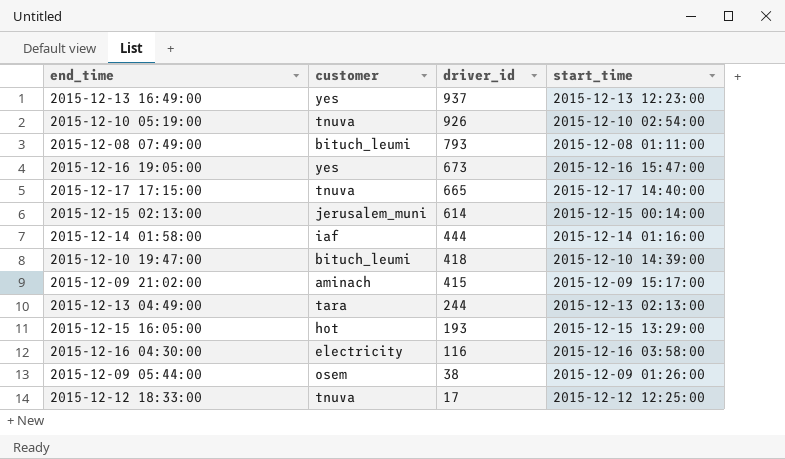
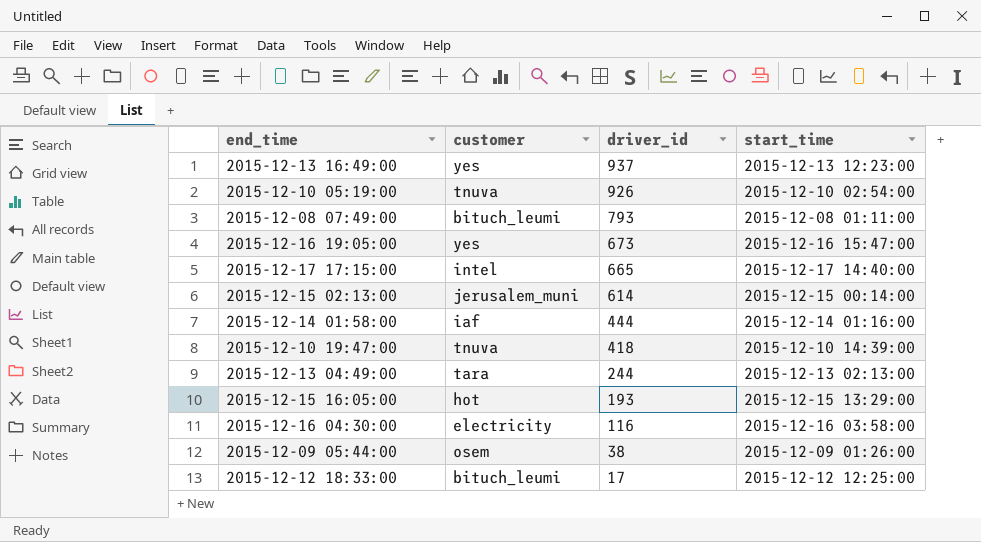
row 2015-12-09 21:02:00: aminach | 415 | 2015-12-09 15:17:00 -> none
2015-12-17 17:15:00 | customer: tnuva -> intel
2015-12-10 19:47:00 | customer: bituch_leumi -> tnuva
2015-12-12 18:33:00 | customer: tnuva -> bituch_leumi

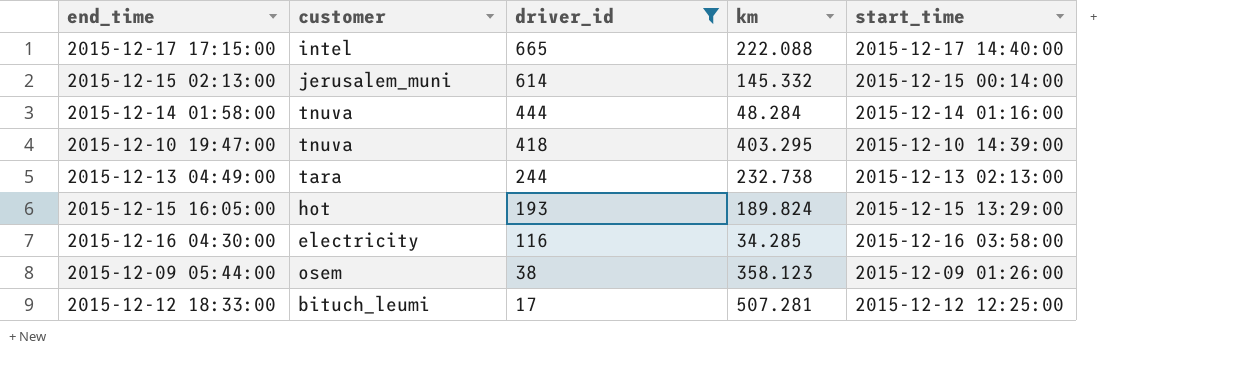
filter: none -> driver_id <= 665
column km | position: none -> 4
2015-12-14 01:58:00 | customer: iaf -> tnuva

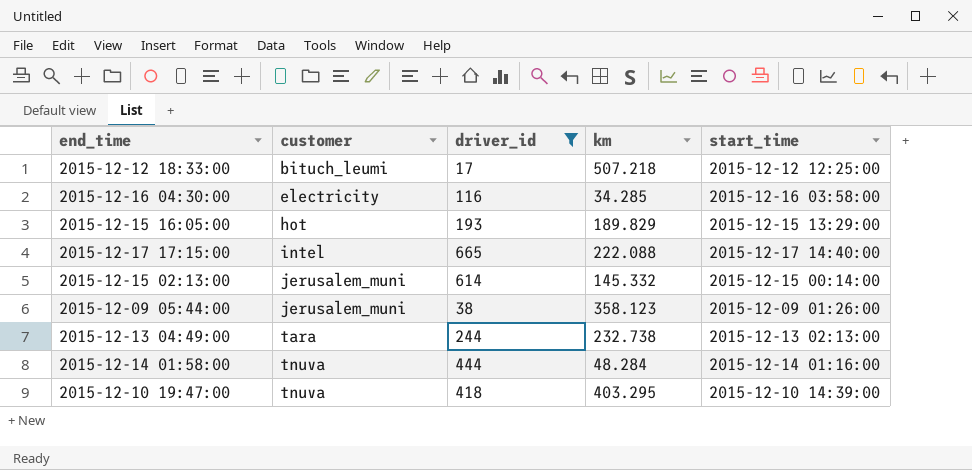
row order: driver_id descending -> customer ascending
2015-12-12 18:33:00 | km: 507.281 -> 507.218
2015-12-15 16:05:00 | km: 189.824 -> 189.829
2015-12-09 05:44:00 | customer: osem -> jerusalem_muni

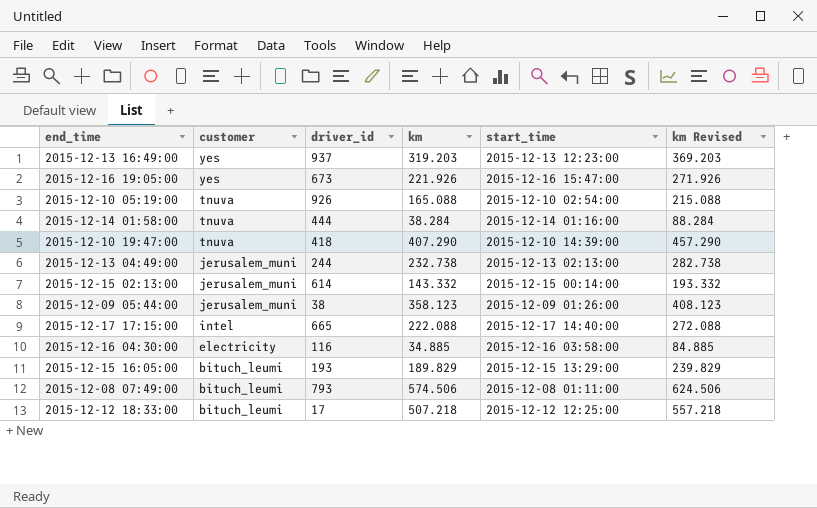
filter: driver_id <= 665 -> none
row order: customer ascending -> customer descending
column km Revised | formula: none -> [km] + 50
2015-12-14 01:58:00 | km: 48.284 -> 38.284
2015-12-10 19:47:00 | km: 403.295 -> 407.290
2015-12-13 04:49:00 | customer: tara -> jerusalem_muni
2015-12-15 02:13:00 | km: 145.332 -> 143.332
2015-12-16 04:30:00 | km: 34.285 -> 34.885
2015-12-15 16:05:00 | customer: hot -> bituch_leumi

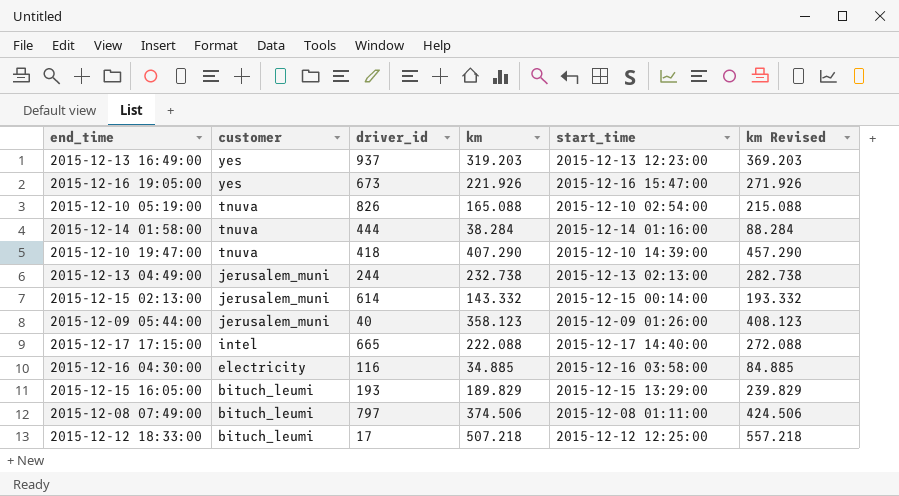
2015-12-10 05:19:00 | driver_id: 926 -> 826
2015-12-09 05:44:00 | driver_id: 38 -> 40
2015-12-08 07:49:00 | driver_id: 793 -> 797
2015-12-08 07:49:00 | km: 574.506 -> 374.506
2015-12-08 07:49:00 | km Revised: 624.506 -> 424.506

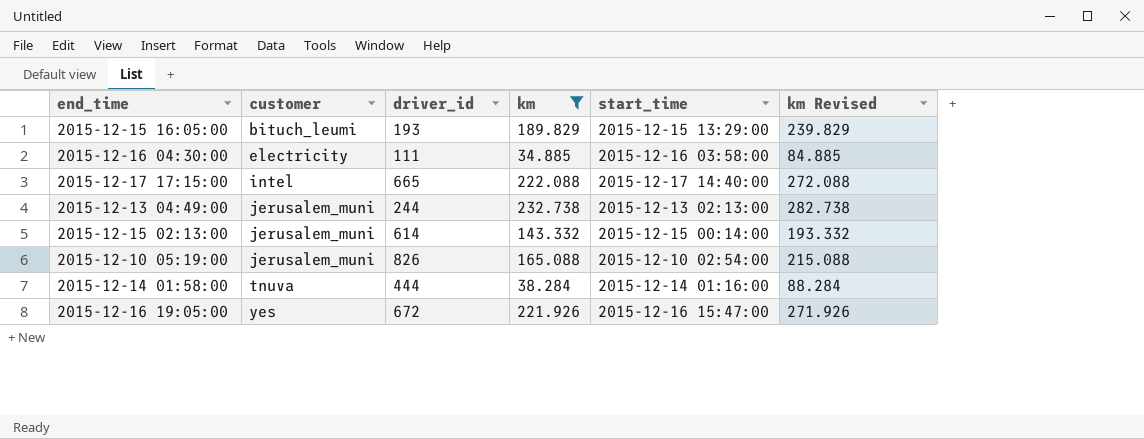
filter: none -> km <= 232.738
row order: customer descending -> customer ascending
2015-12-16 04:30:00 | driver_id: 116 -> 111
2015-12-10 05:19:00 | customer: tnuva -> jerusalem_muni
2015-12-16 19:05:00 | driver_id: 673 -> 672

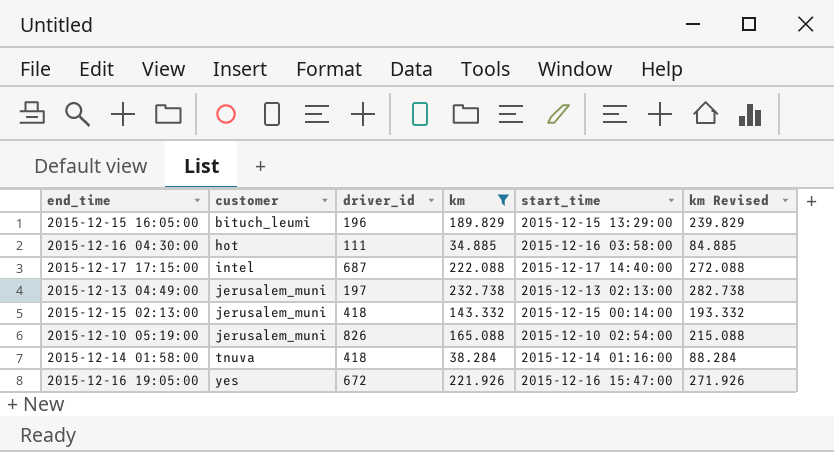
2015-12-15 16:05:00 | driver_id: 193 -> 196
2015-12-16 04:30:00 | customer: electricity -> hot
2015-12-17 17:15:00 | driver_id: 665 -> 687
2015-12-13 04:49:00 | driver_id: 244 -> 197
2015-12-15 02:13:00 | driver_id: 614 -> 418
2015-12-14 01:58:00 | driver_id: 444 -> 418

